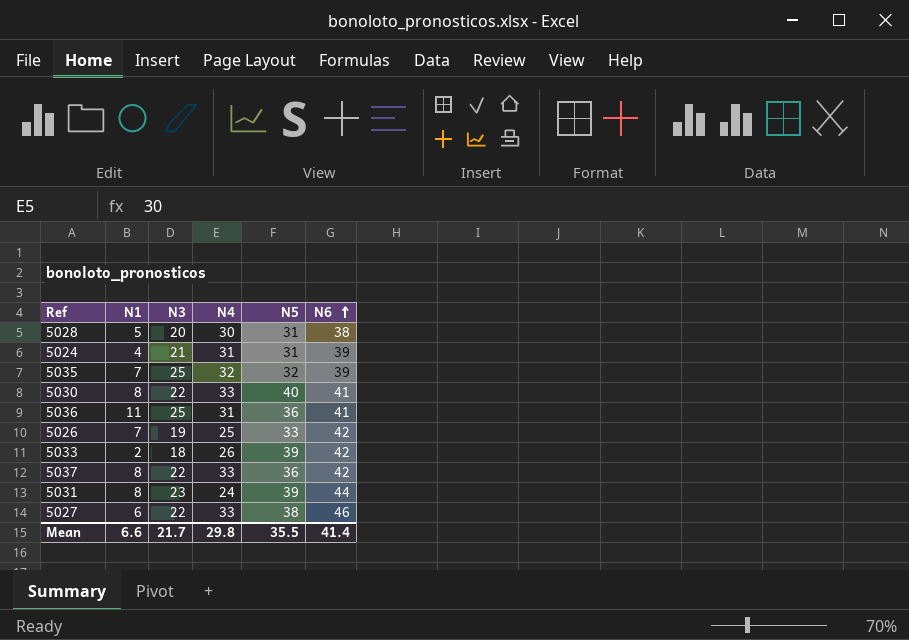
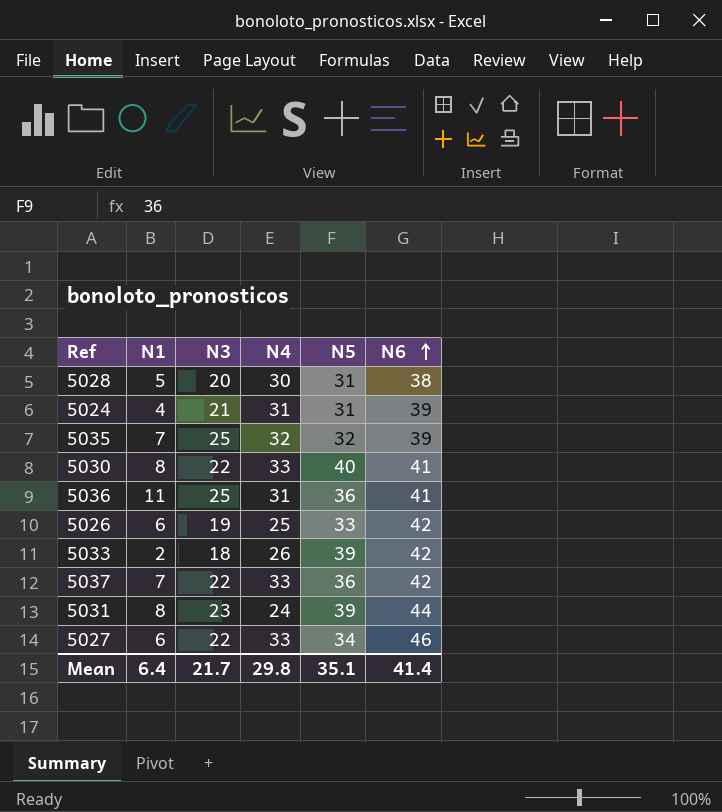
5026 | N1: 7 -> 6
5037 | N1: 8 -> 7
5027 | N5: 38 -> 34
Mean | N1: 6.6 -> 6.4
Mean | N5: 35.5 -> 35.1

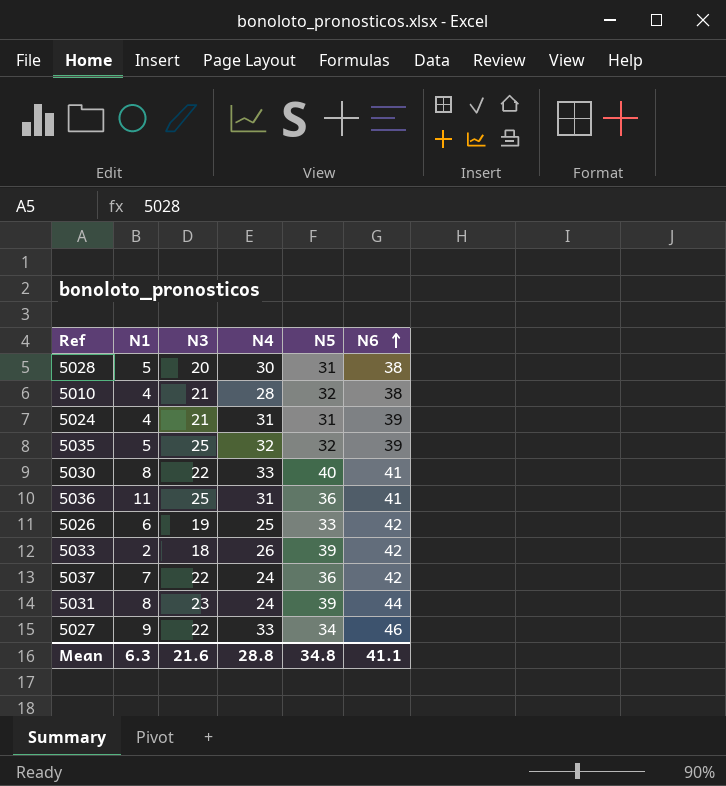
row 5010: none -> 4 | 21 | 28 | 32 | 38
5035 | N1: 7 -> 5
5037 | N4: 33 -> 24
5027 | N1: 6 -> 9
Mean | N1: 6.4 -> 6.3
Mean | N3: 21.7 -> 21.6
Mean | N4: 29.8 -> 28.8
Mean | N5: 35.1 -> 34.8
Mean | N6: 41.4 -> 41.1

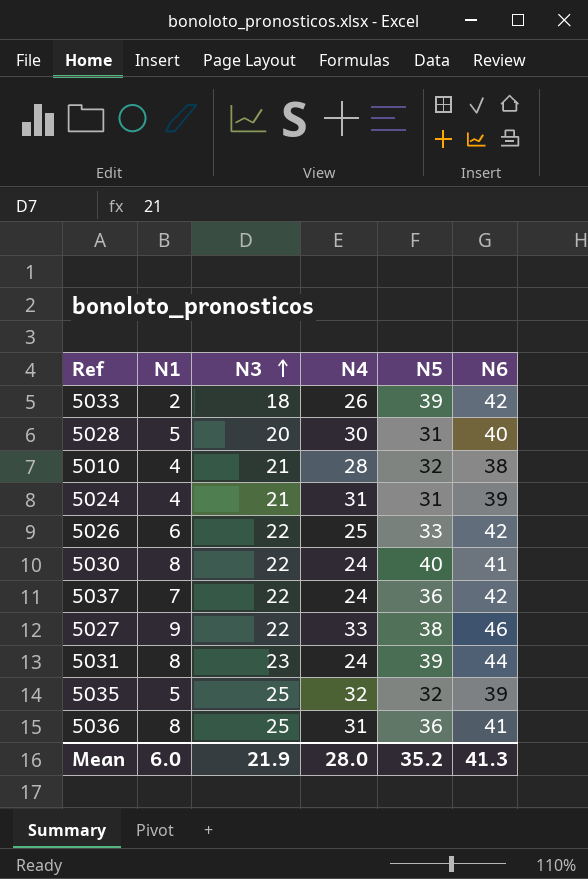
row order: N6 ascending -> N3 ascending
5028 | N6: 38 -> 40
5026 | N3: 19 -> 22
5030 | N4: 33 -> 24
5027 | N5: 34 -> 38
5036 | N1: 11 -> 8
Mean | N1: 6.3 -> 6.0
Mean | N3: 21.6 -> 21.9
Mean | N4: 28.8 -> 28.0
Mean | N5: 34.8 -> 35.2
Mean | N6: 41.1 -> 41.3

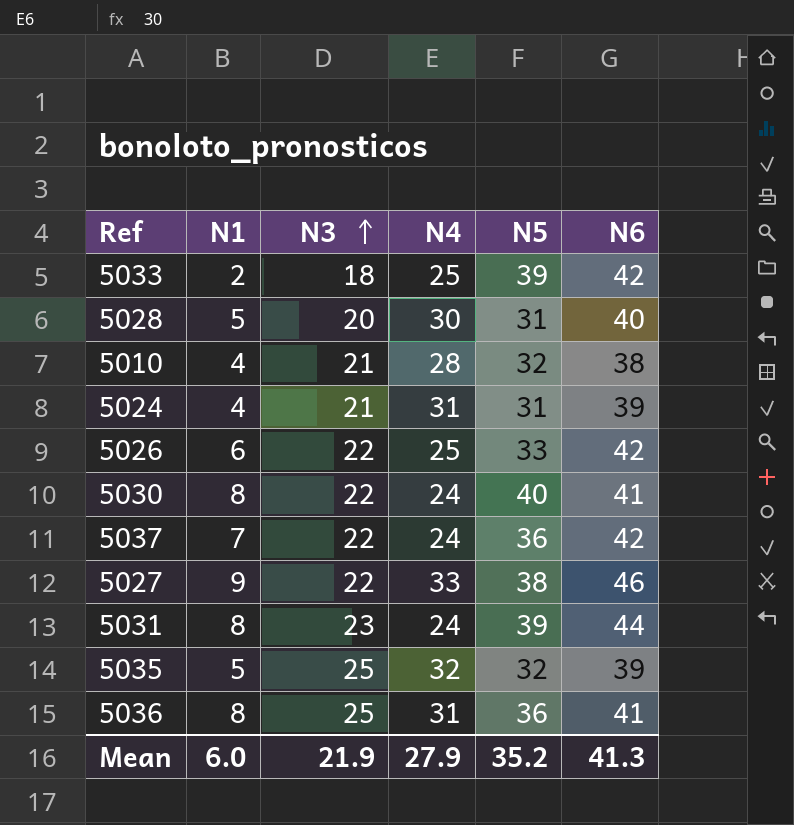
5033 | N4: 26 -> 25
Mean | N4: 28.0 -> 27.9

